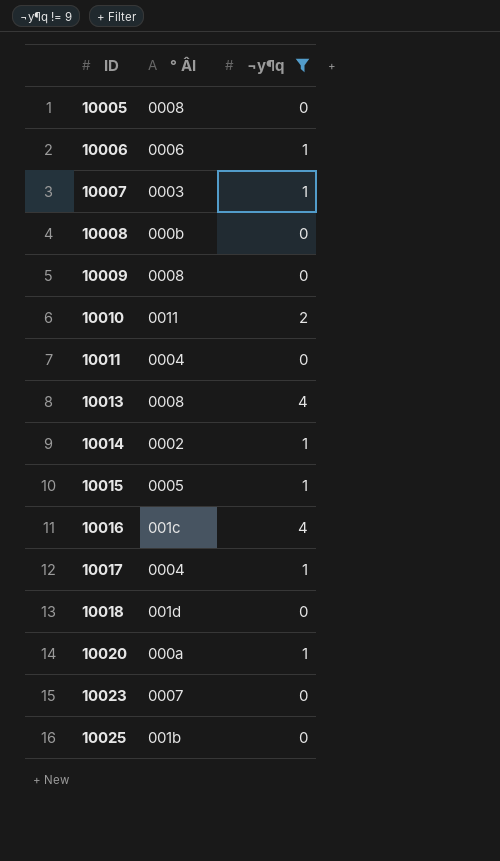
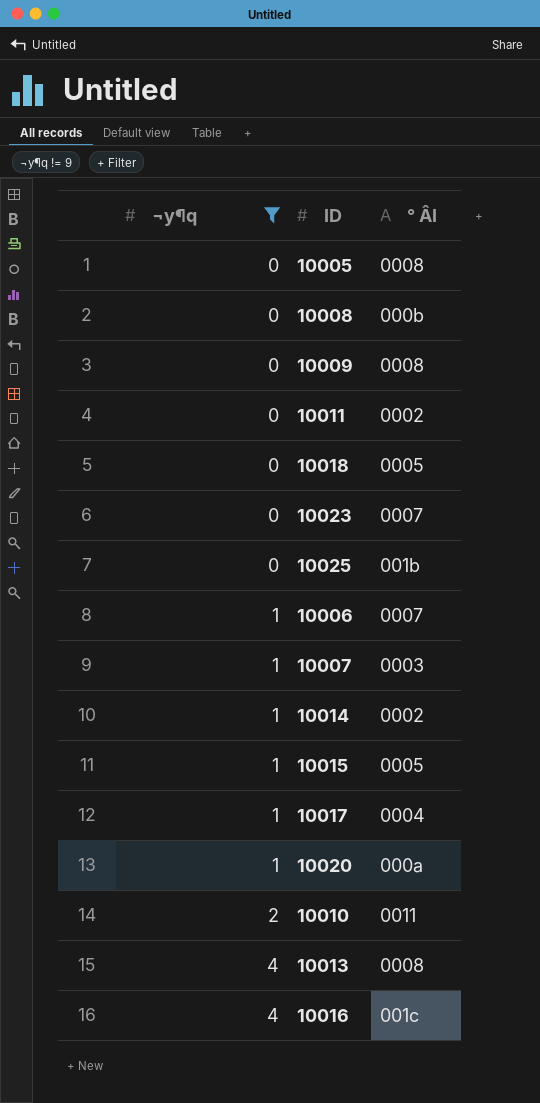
row order: ID ascending -> ¬y¶q ascending
column ¬y¶q | position: 3 -> 1
10011 | ° ÂI: 0004 -> 0002
10018 | ° ÂI: 001d -> 0005
10006 | ° ÂI: 0006 -> 0007

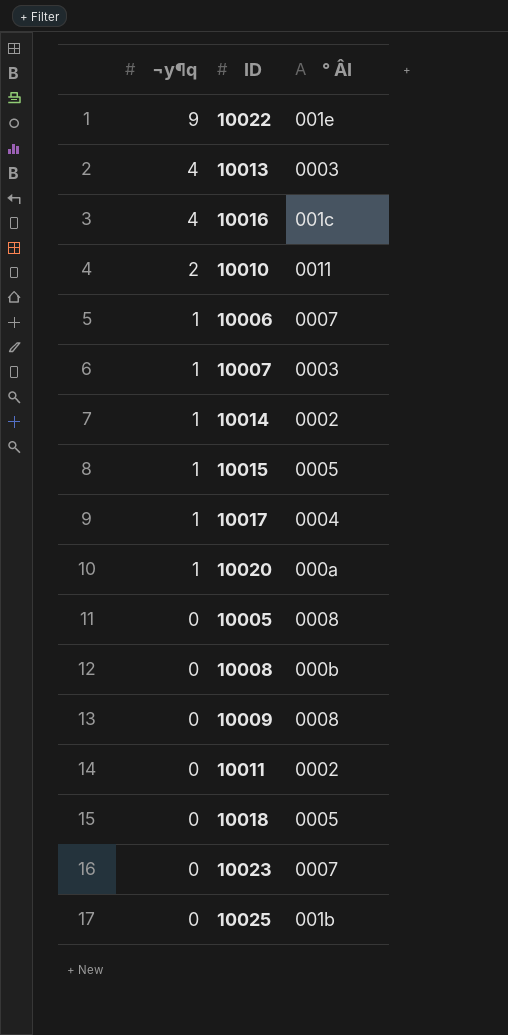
filter: ¬y¶q != 9 -> none
row order: ¬y¶q ascending -> ¬y¶q descending
10013 | ° ÂI: 0008 -> 0003

